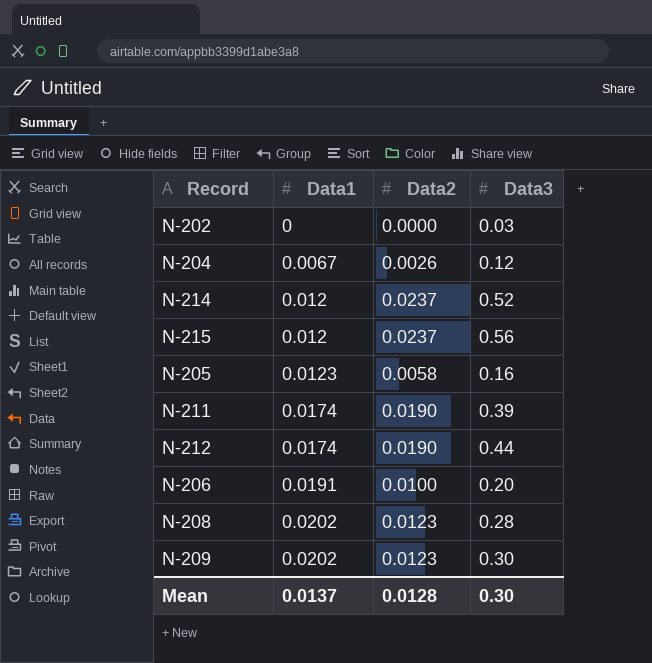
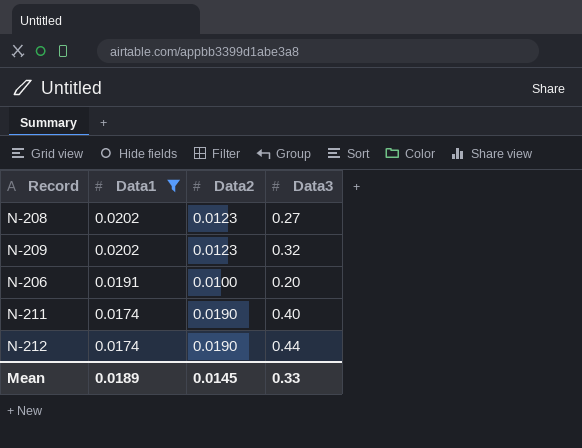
filter: none -> Data1 >= 0.0174
row order: Data1 ascending -> Data1 descending
N-208 | Data3: 0.28 -> 0.27
N-209 | Data3: 0.30 -> 0.32
N-211 | Data3: 0.39 -> 0.40
Mean | Data1: 0.0137 -> 0.0189
Mean | Data2: 0.0128 -> 0.0145
Mean | Data3: 0.30 -> 0.33

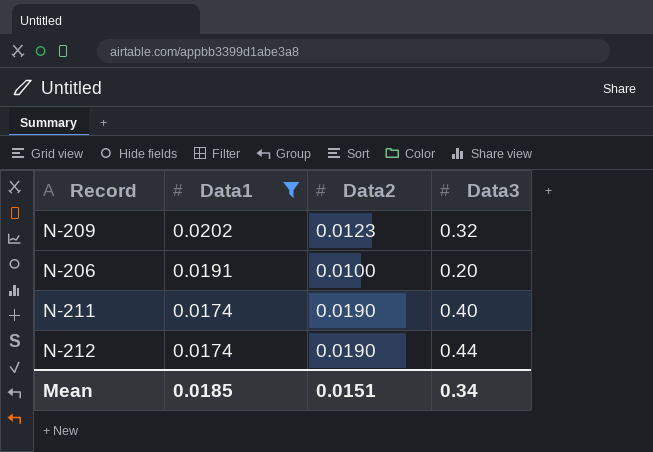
row N-208: 0.0202 | 0.0123 | 0.27 -> none
Mean | Data1: 0.0189 -> 0.0185
Mean | Data2: 0.0145 -> 0.0151
Mean | Data3: 0.33 -> 0.34

